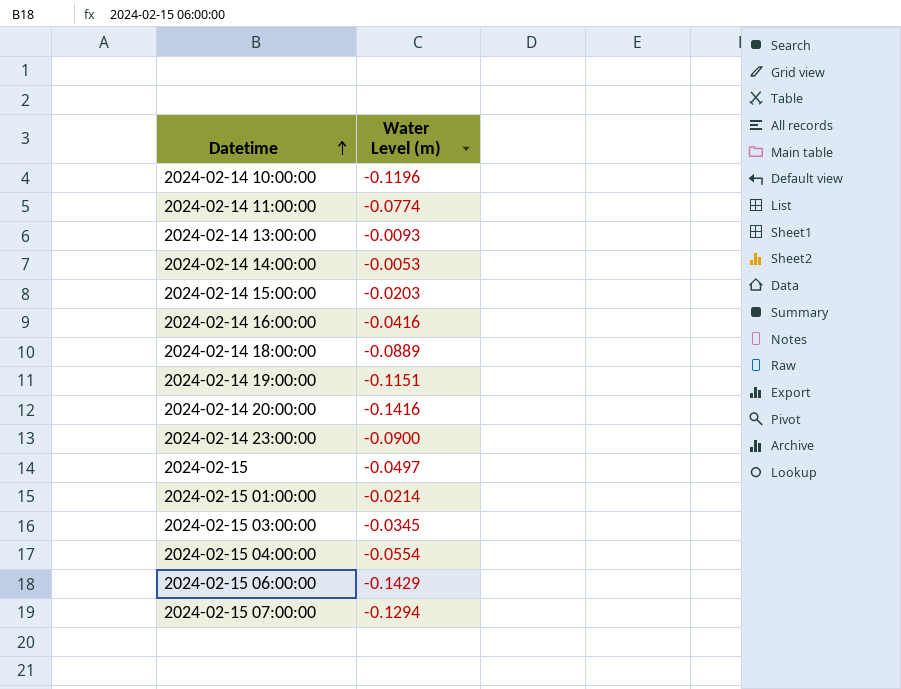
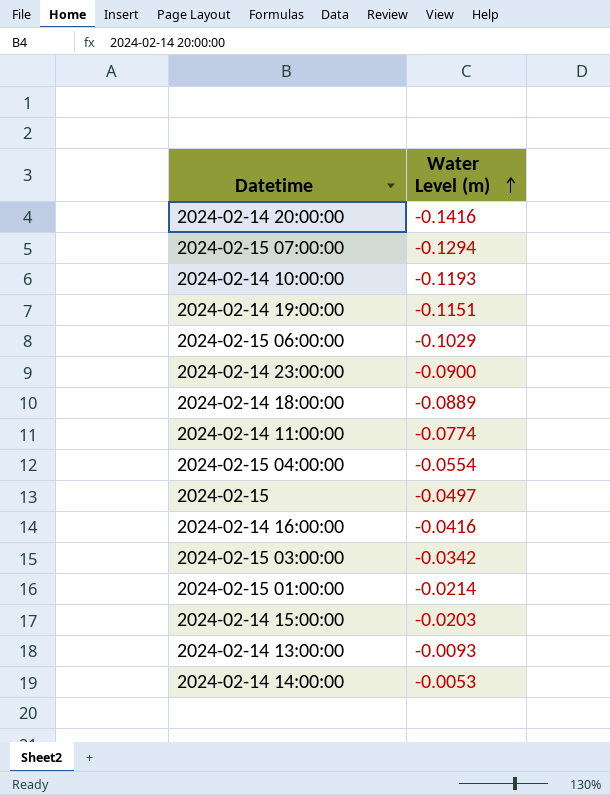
row order: Datetime ascending -> Water Level (m) ascending
2024-02-14 10:00:00 | Water Level (m): -0.1196 -> -0.1193
2024-02-15 06:00:00 | Water Level (m): -0.1429 -> -0.1029
2024-02-15 03:00:00 | Water Level (m): -0.0345 -> -0.0342

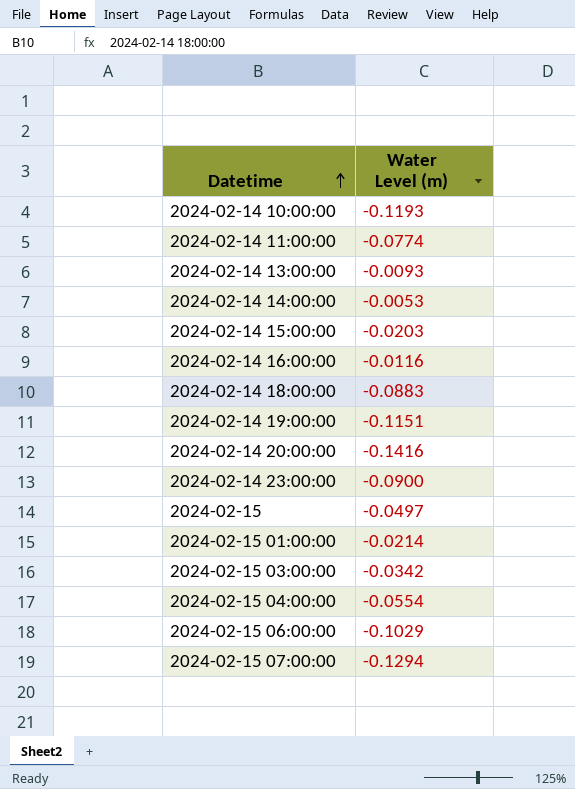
row order: Water Level (m) ascending -> Datetime ascending
2024-02-14 16:00:00 | Water Level (m): -0.0416 -> -0.0116
2024-02-14 18:00:00 | Water Level (m): -0.0889 -> -0.0883

